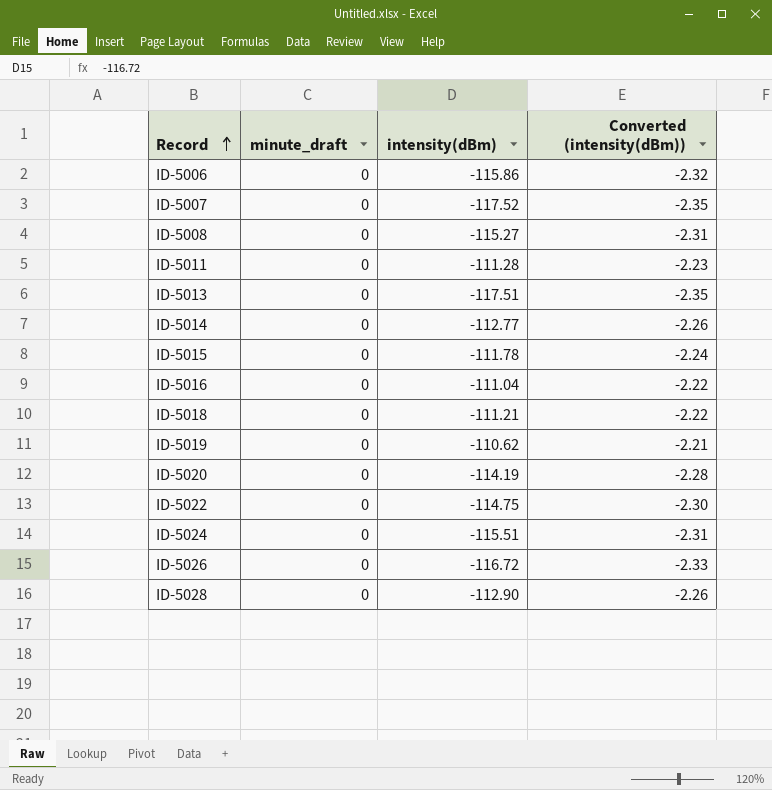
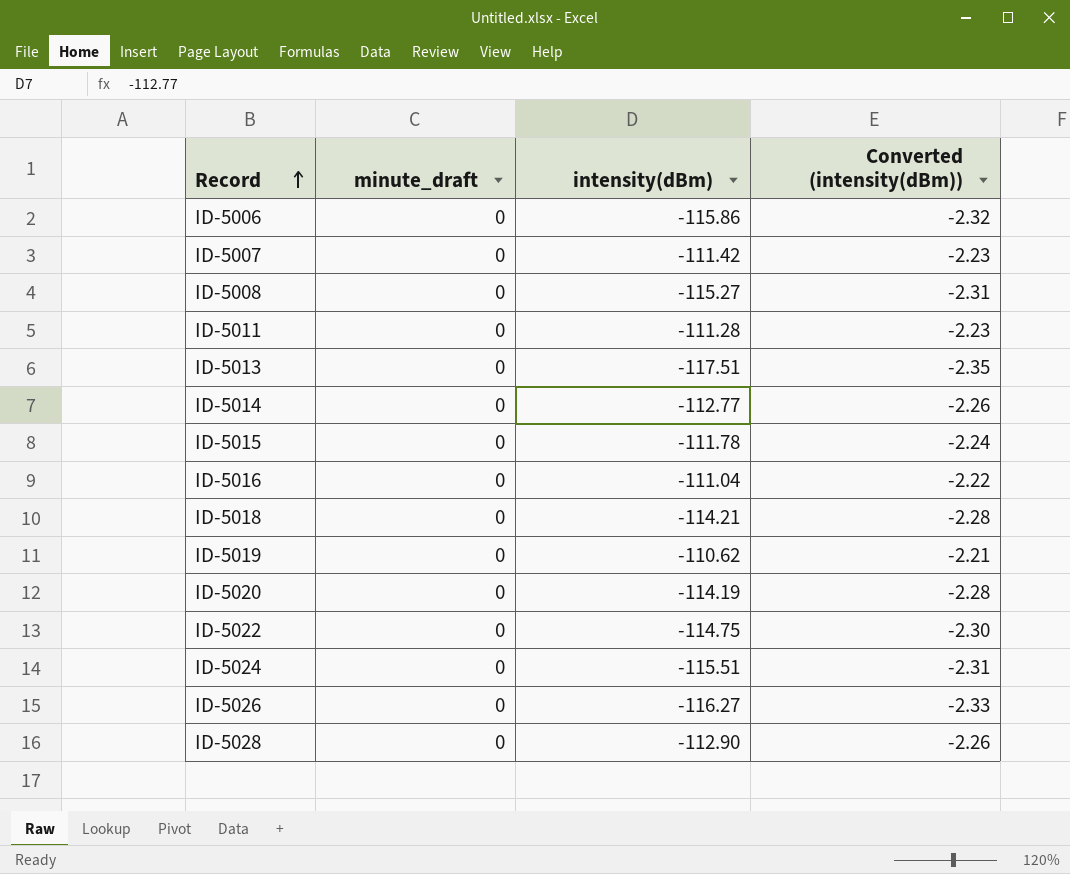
ID-5007 | intensity(dBm): -117.52 -> -111.42
ID-5007 | Converted (intensity(dBm)): -2.35 -> -2.23
ID-5018 | intensity(dBm): -111.21 -> -114.21
ID-5018 | Converted (intensity(dBm)): -2.22 -> -2.28
ID-5026 | intensity(dBm): -116.72 -> -116.27

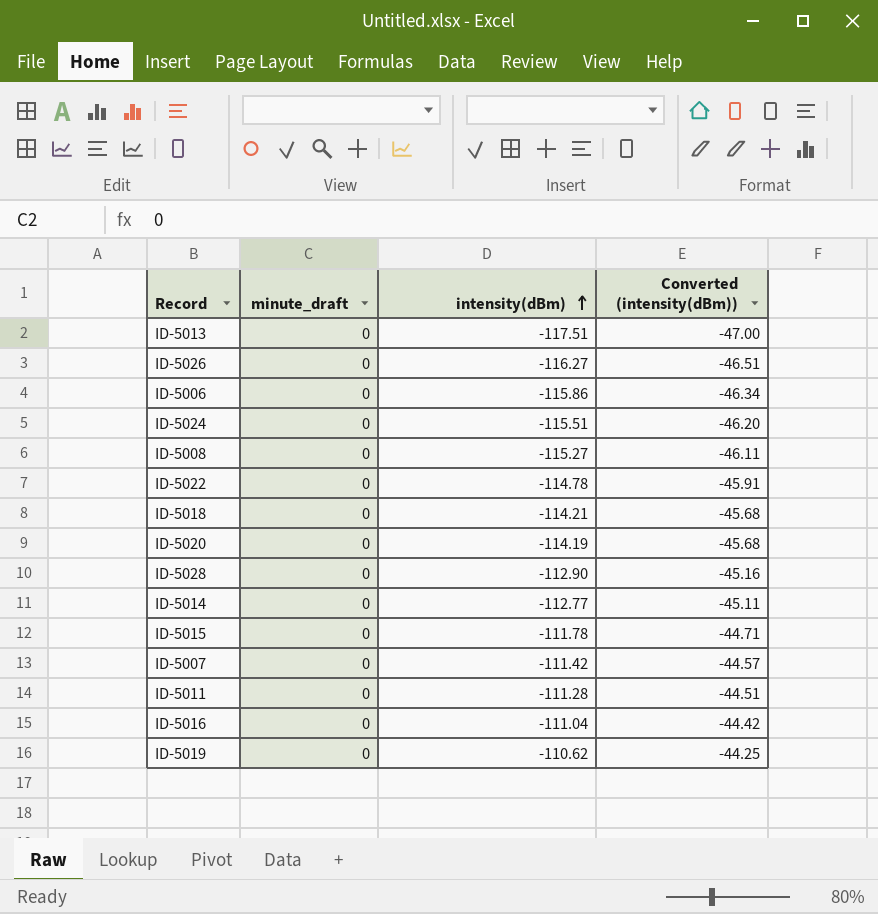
row order: Record ascending -> intensity(dBm) ascending
column Converted (intensity(dBm)) | formula: [intensity(dBm)] * 0.02 -> [intensity(dBm)] * 0.4
ID-5022 | intensity(dBm): -114.75 -> -114.78

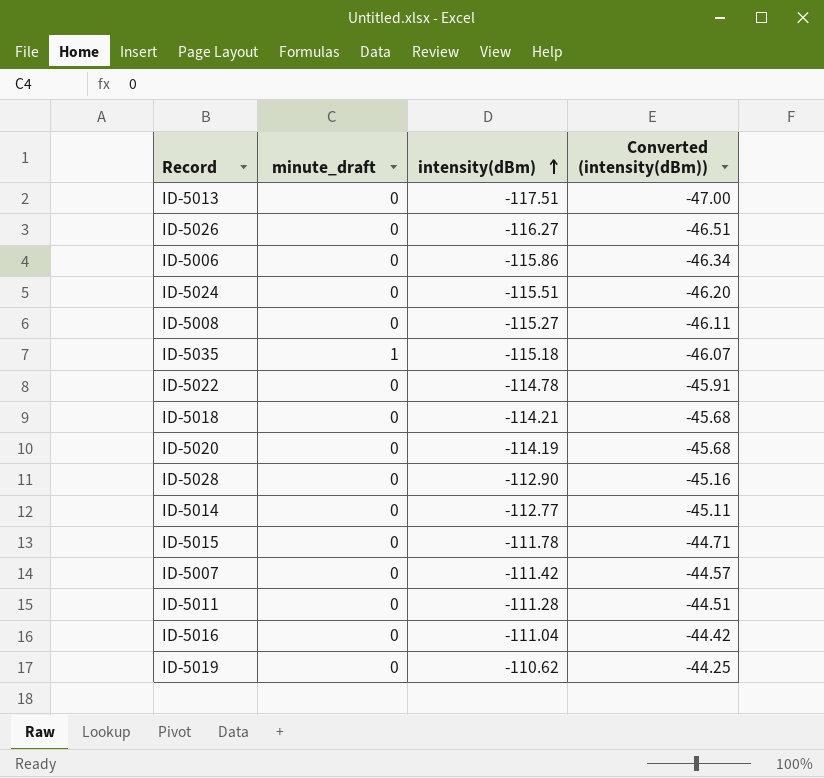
row ID-5035: none -> 1 | -115.18 | -46.07

